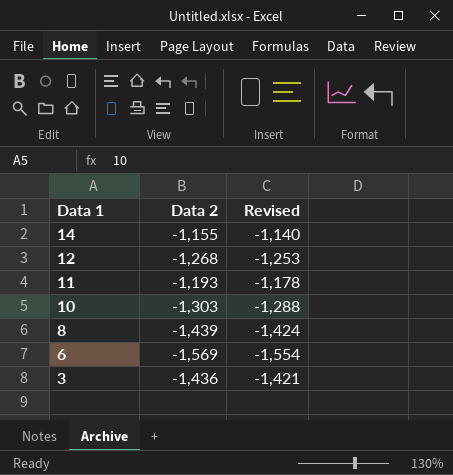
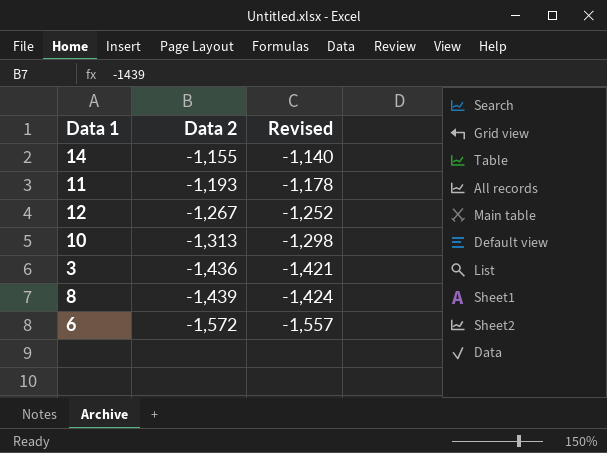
row order: Data 1 descending -> Data 2 descending
12 | Data 2: -1,268 -> -1,267
12 | Revised: -1,253 -> -1,252
10 | Data 2: -1,303 -> -1,313
10 | Revised: -1,288 -> -1,298
6 | Data 2: -1,569 -> -1,572
6 | Revised: -1,554 -> -1,557

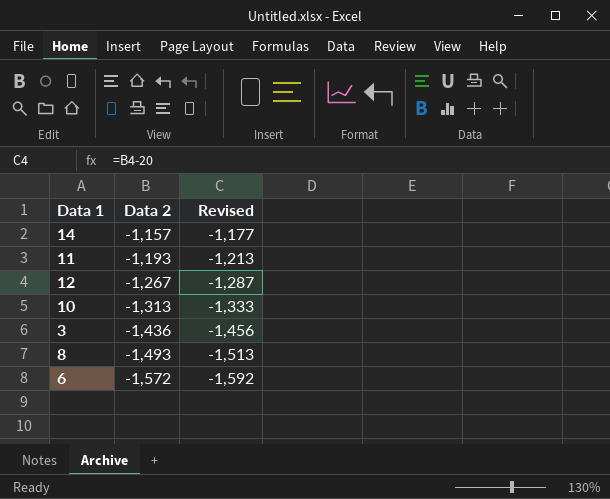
column Revised | formula: [Data 2] + 15 -> [Data 2] - 20
14 | Data 2: -1,155 -> -1,157
8 | Data 2: -1,439 -> -1,493

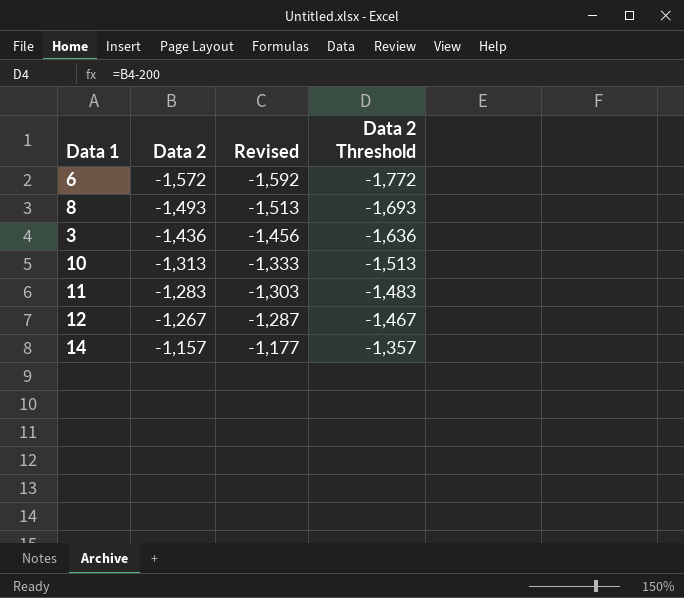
row order: Data 2 descending -> Data 2 ascending
column Data 2 Threshold | formula: none -> [Data 2] - 200
11 | Data 2: -1,193 -> -1,283
11 | Revised: -1,213 -> -1,303

